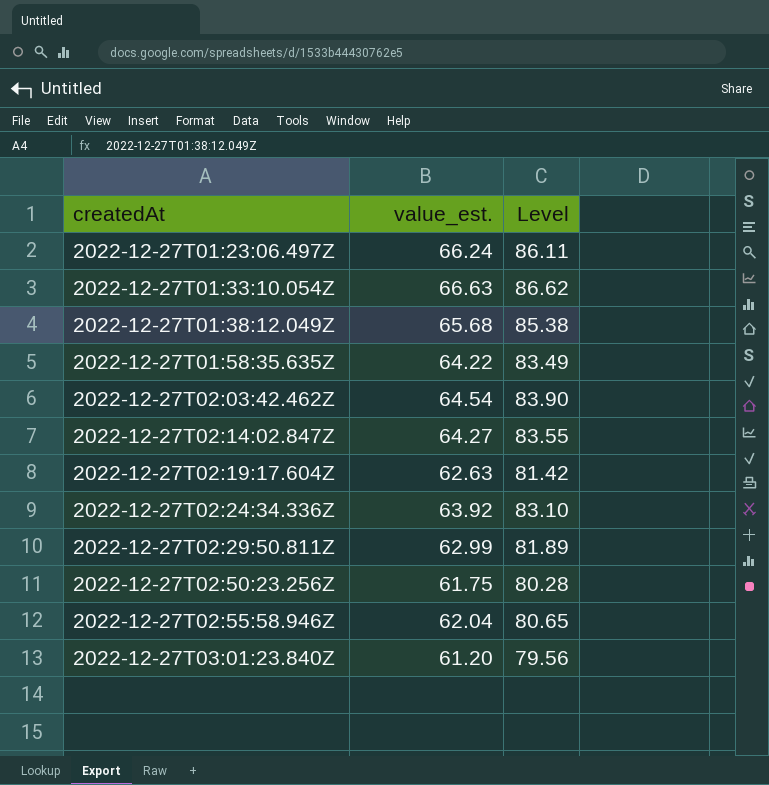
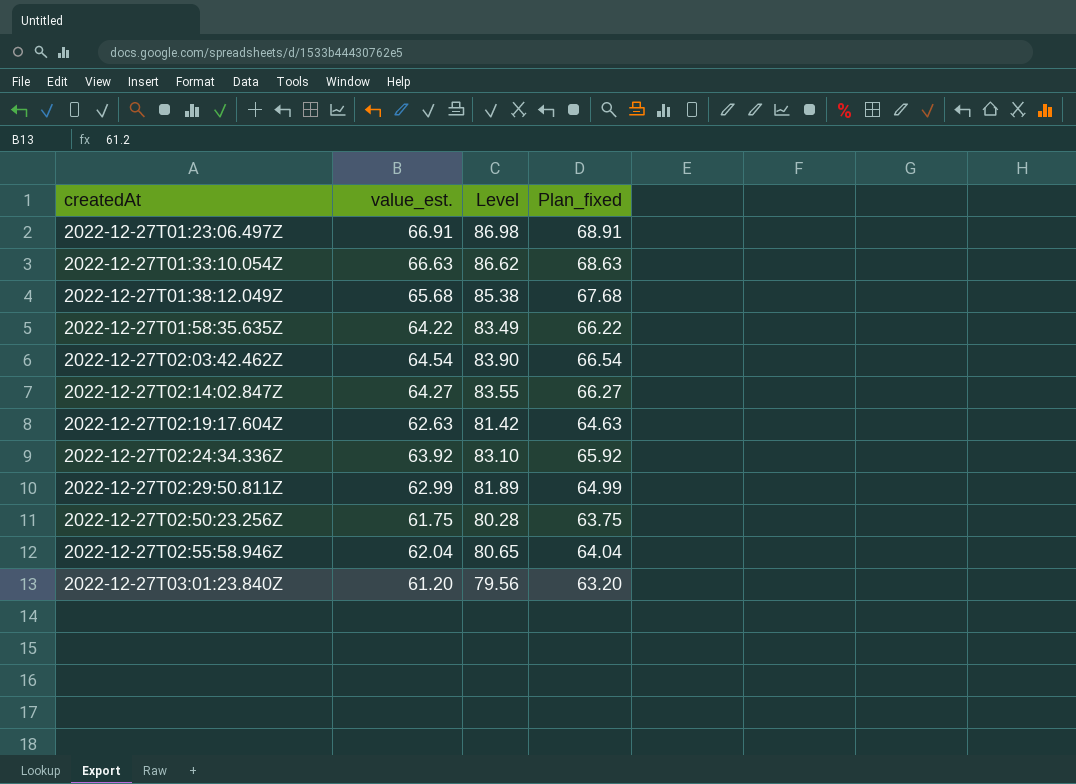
column Plan_fixed | formula: none -> [value_est.] + 2
2022-12-27T01:23:06.497Z | value_est.: 66.24 -> 66.91
2022-12-27T01:23:06.497Z | Level: 86.11 -> 86.98

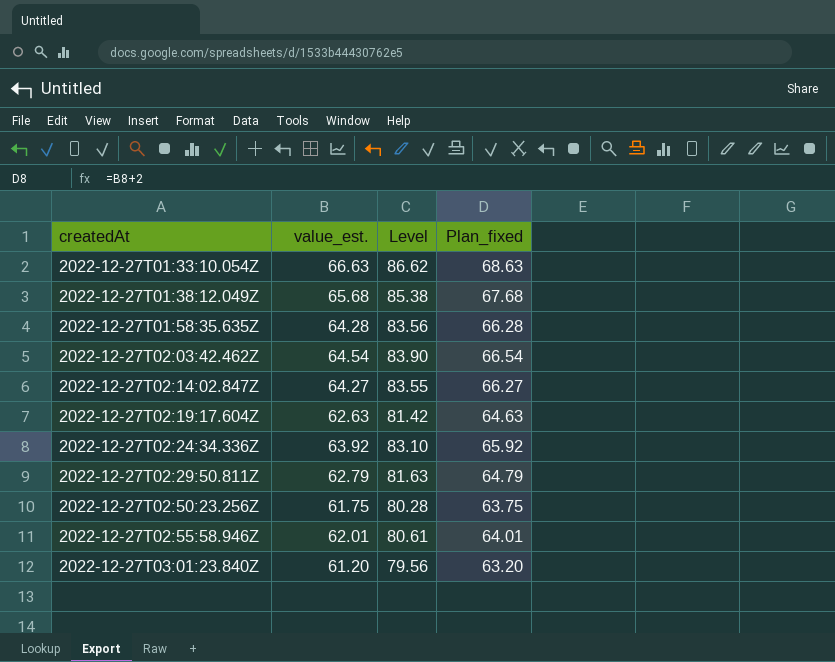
row 2022-12-27T01:23:06.497Z: 66.91 | 86.98 | 68.91 -> none
2022-12-27T01:58:35.635Z | value_est.: 64.22 -> 64.28
2022-12-27T01:58:35.635Z | Level: 83.49 -> 83.56
2022-12-27T01:58:35.635Z | Plan_fixed: 66.22 -> 66.28
2022-12-27T02:29:50.811Z | value_est.: 62.99 -> 62.79
2022-12-27T02:29:50.811Z | Level: 81.89 -> 81.63
2022-12-27T02:29:50.811Z | Plan_fixed: 64.99 -> 64.79
2022-12-27T02:55:58.946Z | value_est.: 62.04 -> 62.01
2022-12-27T02:55:58.946Z | Level: 80.65 -> 80.61
2022-12-27T02:55:58.946Z | Plan_fixed: 64.04 -> 64.01

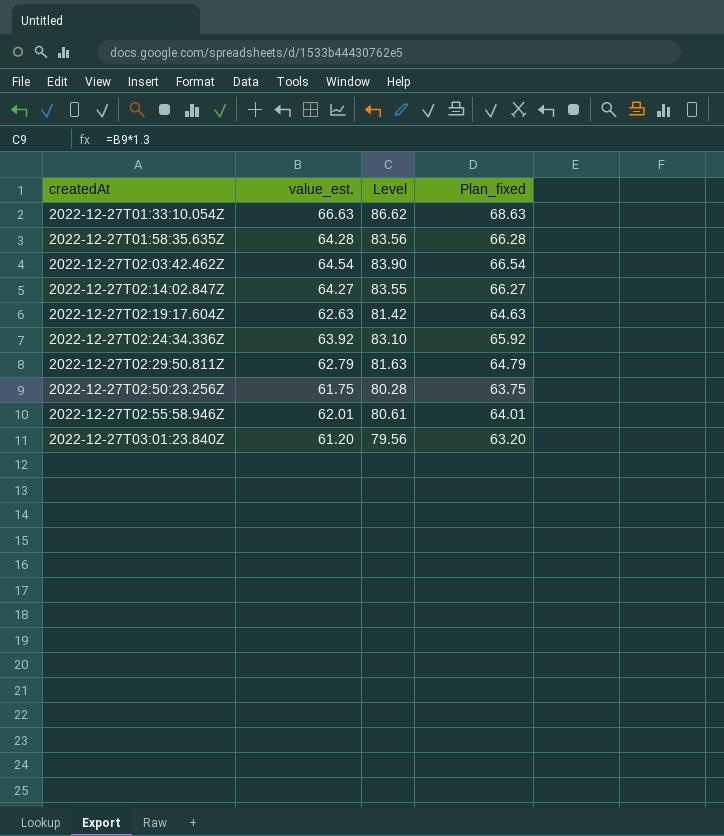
row 2022-12-27T01:38:12.049Z: 65.68 | 85.38 | 67.68 -> none

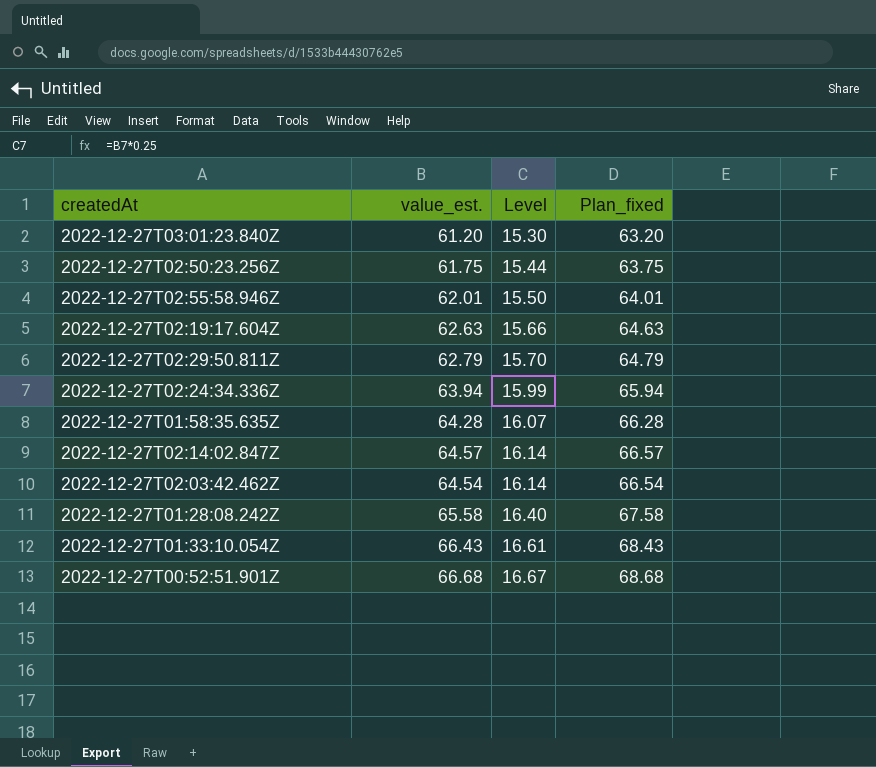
row order: createdAt ascending -> Level ascending
column Level | formula: [value_est.] * 1.3 -> [value_est.] * 0.25
2022-12-27T02:24:34.336Z | value_est.: 63.92 -> 63.94
2022-12-27T02:24:34.336Z | Plan_fixed: 65.92 -> 65.94
2022-12-27T02:14:02.847Z | value_est.: 64.27 -> 64.57
2022-12-27T02:14:02.847Z | Plan_fixed: 66.27 -> 66.57
row 2022-12-27T01:28:08.242Z: none -> 65.58 | 16.40 | 67.58
2022-12-27T01:33:10.054Z | value_est.: 66.63 -> 66.43
2022-12-27T01:33:10.054Z | Plan_fixed: 68.63 -> 68.43
row 2022-12-27T00:52:51.901Z: none -> 66.68 | 16.67 | 68.68

